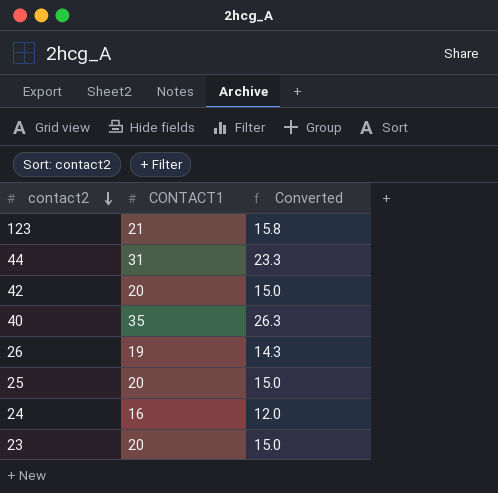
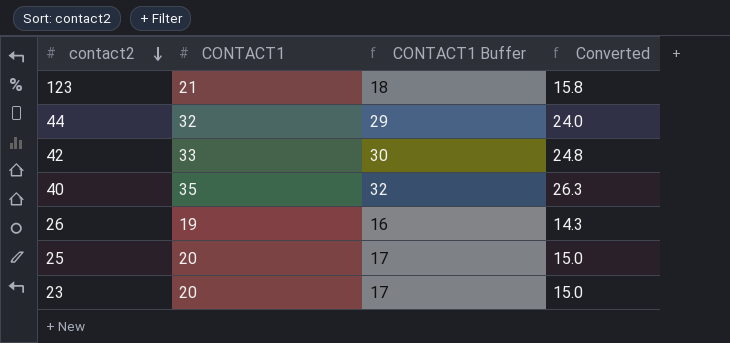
column CONTACT1 Buffer | formula: none -> [CONTACT1] - 3
row 24: 16 | 12.0 -> none
44 | CONTACT1: 31 -> 32
44 | Converted: 23.3 -> 24.0
42 | CONTACT1: 20 -> 33
42 | Converted: 15.0 -> 24.8

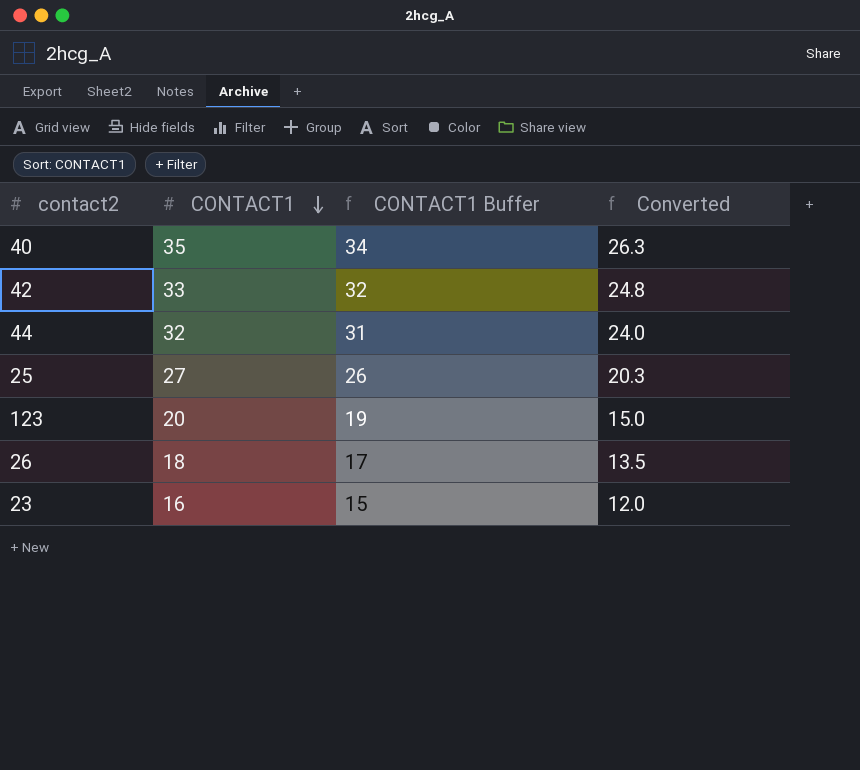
row order: contact2 descending -> CONTACT1 descending
column CONTACT1 Buffer | formula: [CONTACT1] - 3 -> [CONTACT1] - 1
25 | CONTACT1: 20 -> 27
25 | Converted: 15.0 -> 20.3
123 | CONTACT1: 21 -> 20
123 | Converted: 15.8 -> 15.0
26 | CONTACT1: 19 -> 18
26 | Converted: 14.3 -> 13.5
23 | CONTACT1: 20 -> 16
23 | Converted: 15.0 -> 12.0

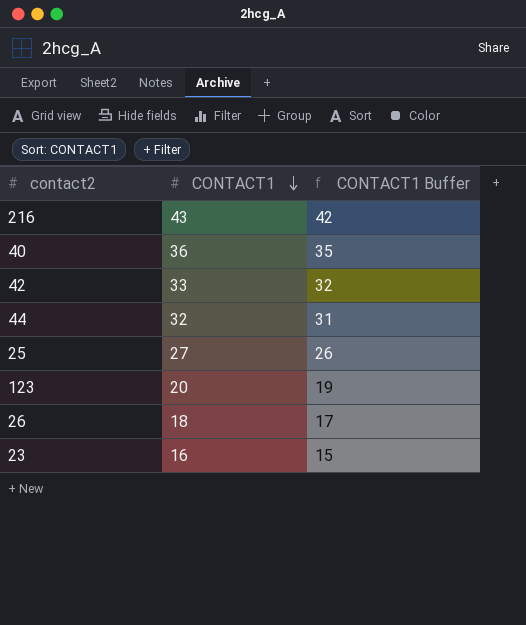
column Converted | formula: [CONTACT1] * 0.75 -> none
row 216: none -> 43 | 42
40 | CONTACT1: 35 -> 36
40 | CONTACT1 Buffer: 34 -> 35

